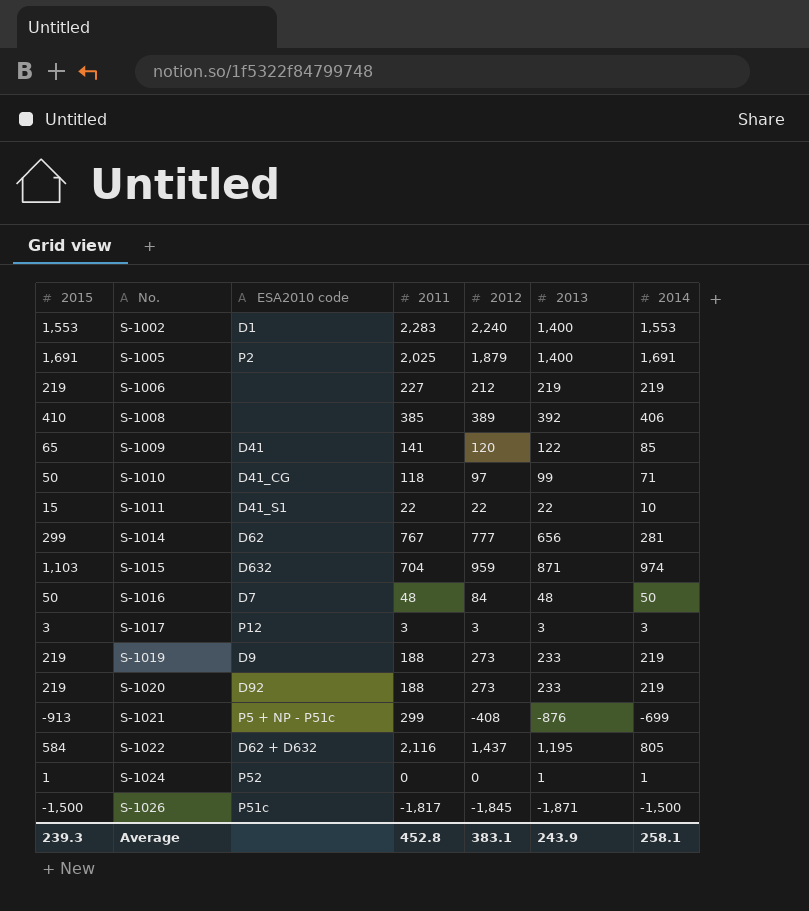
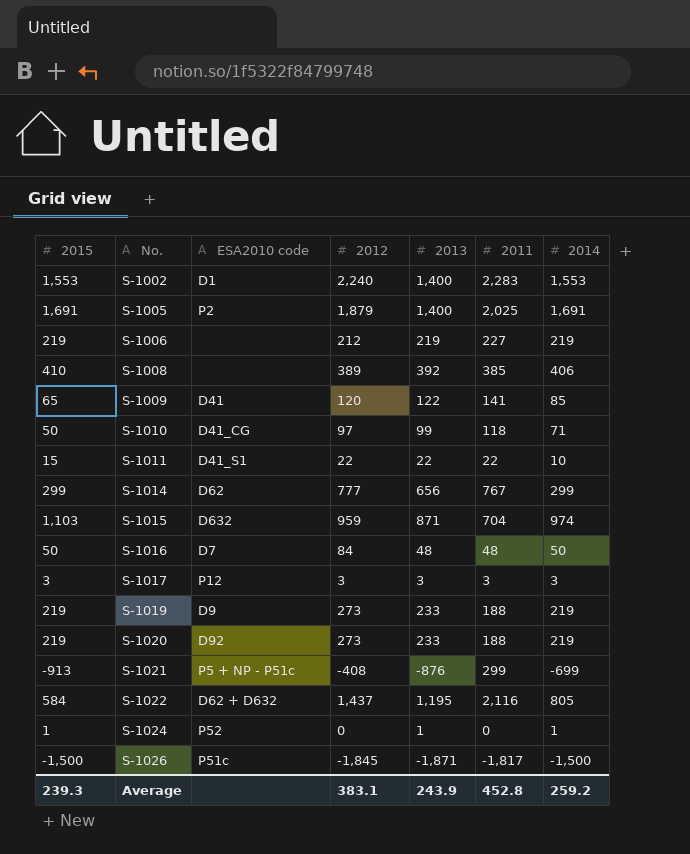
column 2011 | position: 4 -> 6
S-1014 | 2014: 281 -> 299
Average | 2014: 258.1 -> 259.2

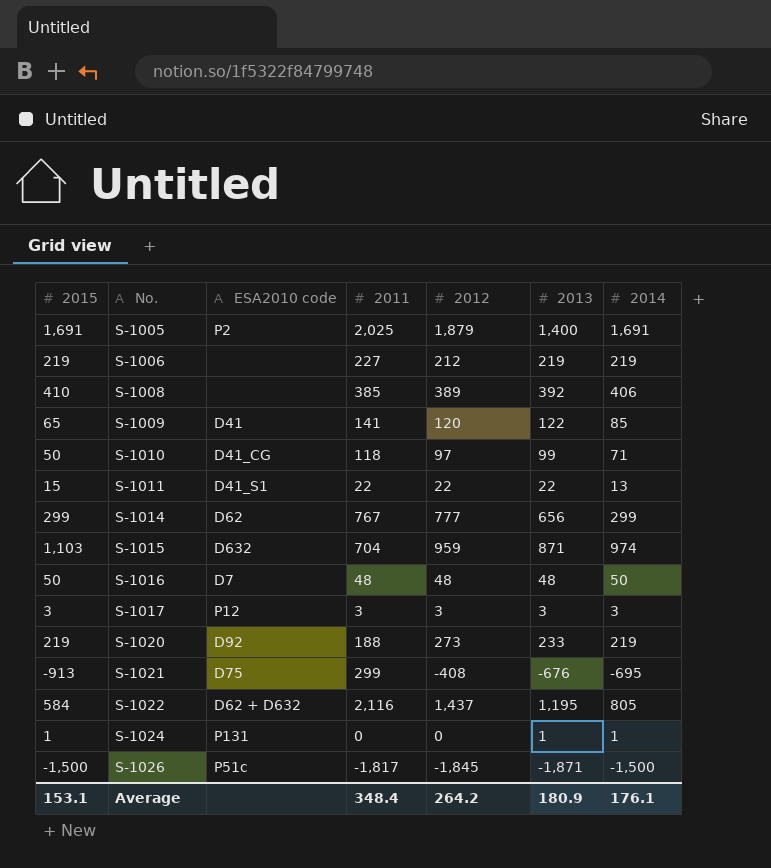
column 2011 | position: 6 -> 4
row S-1002: 1,553 | D1 | 2,240 | 1,400 | 2,283 | 1,553 -> none
row S-1019: 219 | D9 | 273 | 233 | 188 | 219 -> none
S-1011 | 2014: 10 -> 13
S-1016 | 2012: 84 -> 48
S-1021 | ESA2010 code: P5 + NP - P51c -> D75
S-1021 | 2013: -876 -> -676
S-1021 | 2014: -699 -> -695
S-1024 | ESA2010 code: P52 -> P131
Average | 2015: 239.3 -> 153.1
Average | 2011: 452.8 -> 348.4
Average | 2012: 383.1 -> 264.2
Average | 2013: 243.9 -> 180.9
Average | 2014: 259.2 -> 176.1

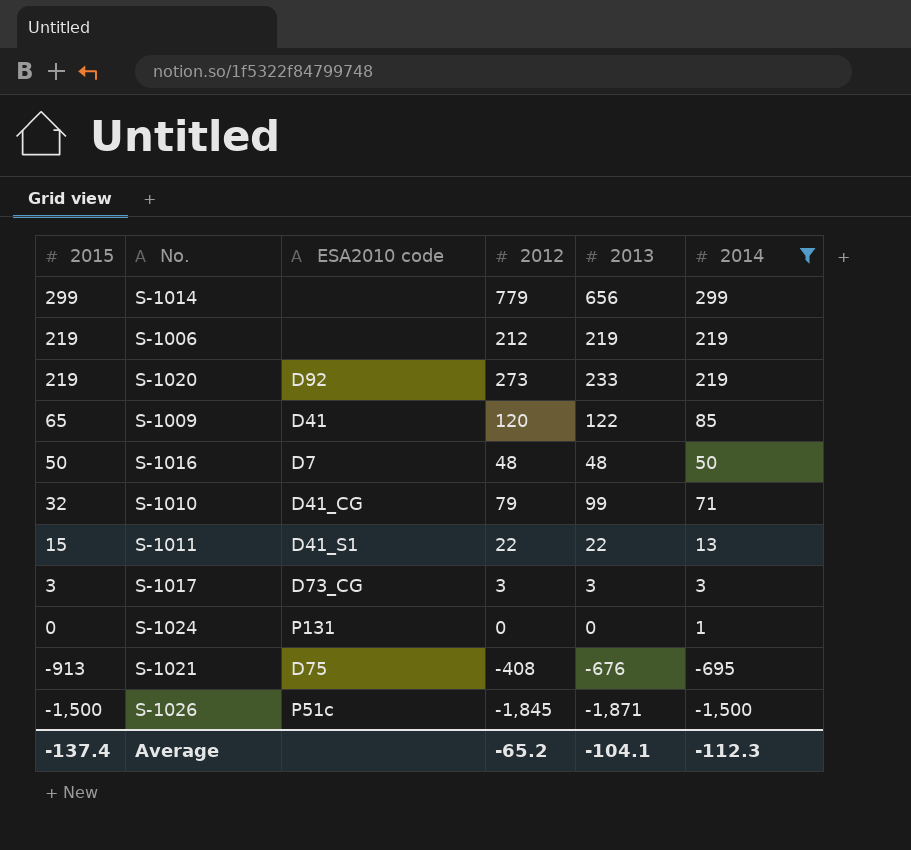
filter: none -> 2014 <= 299
row order: No. ascending -> 2015 descending
column 2011 | position: 4 -> none
S-1014 | ESA2010 code: D62 -> none
S-1014 | 2012: 777 -> 779
S-1010 | 2015: 50 -> 32
S-1010 | 2012: 97 -> 79
S-1017 | ESA2010 code: P12 -> D73_CG
S-1024 | 2015: 1 -> 0
S-1024 | 2013: 1 -> 0
Average | 2015: 153.1 -> -137.4
Average | 2012: 264.2 -> -65.2
Average | 2013: 180.9 -> -104.1
Average | 2014: 176.1 -> -112.3

